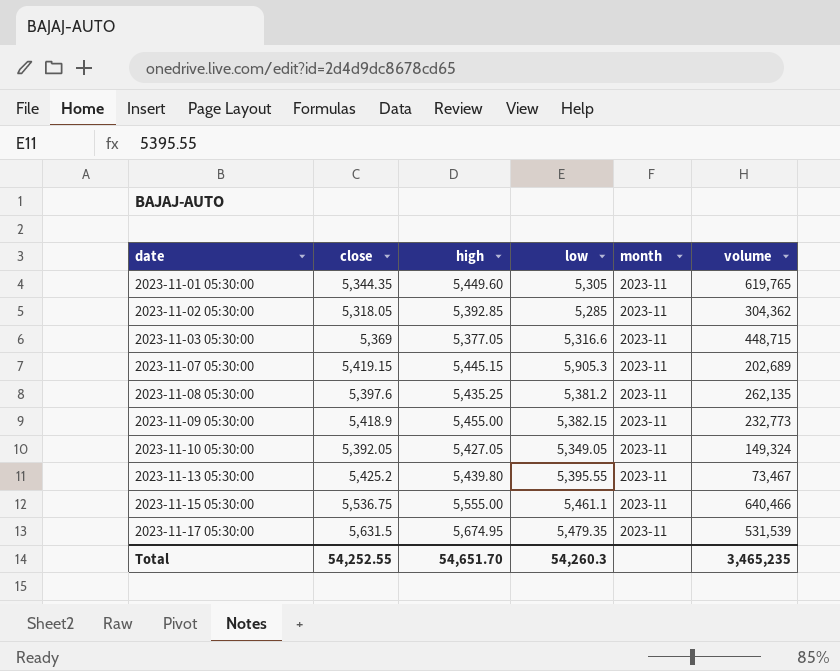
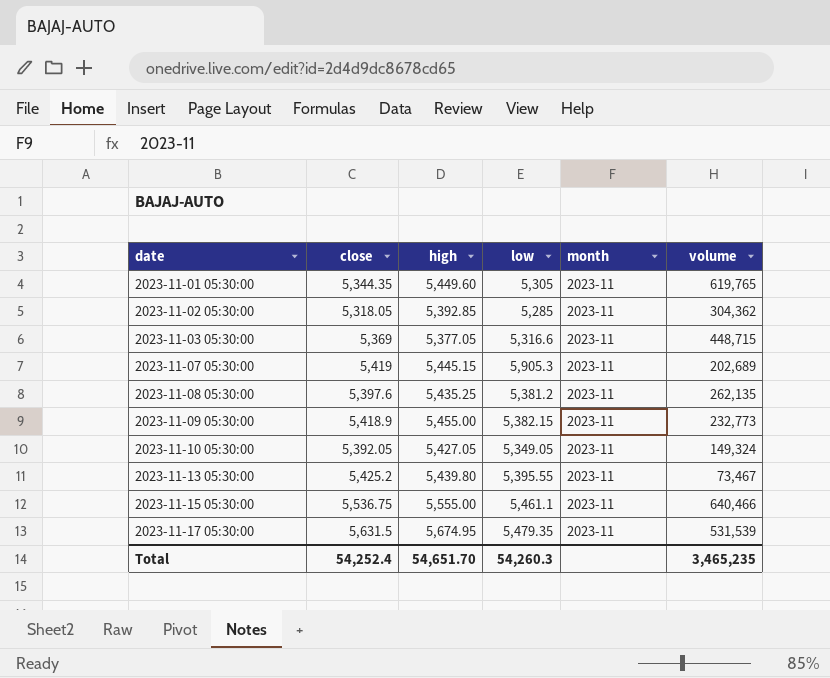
2023-11-07 05:30:00 | close: 5,419.15 -> 5,419
Total | close: 54,252.55 -> 54,252.4

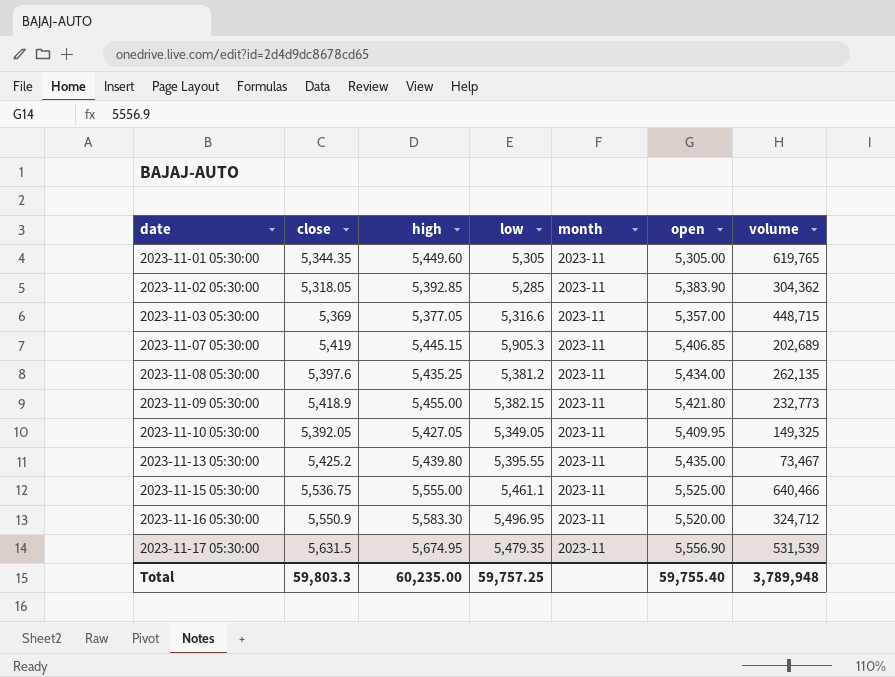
column open | position: none -> 6
2023-11-10 05:30:00 | volume: 149,324 -> 149,325
row 2023-11-16 05:30:00: none -> 5,550.9 | 5,583.30 | 5,496.95 | 2023-11 | 5,520.00 | 324,712
Total | close: 54,252.4 -> 59,803.3
Total | high: 54,651.70 -> 60,235.00
Total | low: 54,260.3 -> 59,757.25
Total | volume: 3,465,235 -> 3,789,948

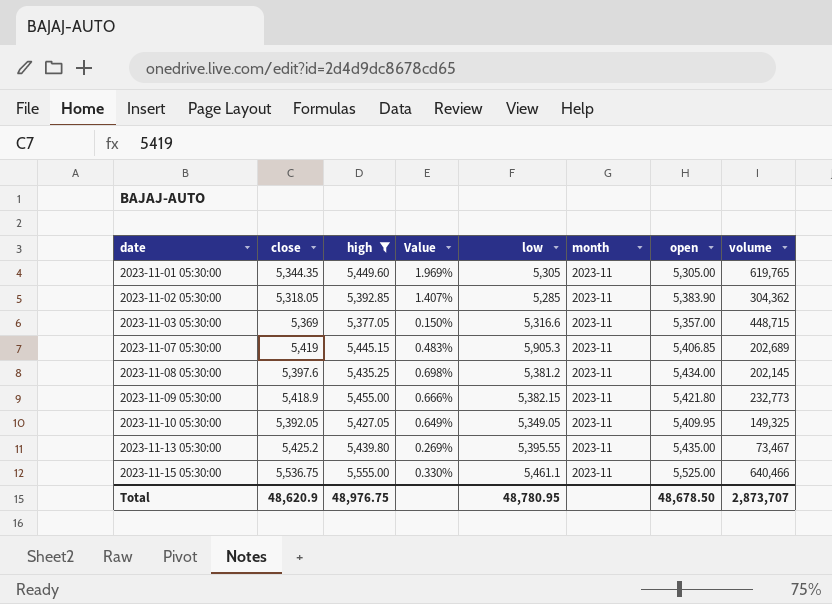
filter: none -> high <= 5,555.00
column Value | formula: none -> ([high] - [close]) / [close]
2023-11-08 05:30:00 | volume: 262,135 -> 202,145
Total | close: 59,803.3 -> 48,620.9
Total | high: 60,235.00 -> 48,976.75
Total | low: 59,757.25 -> 48,780.95
Total | open: 59,755.40 -> 48,678.50
Total | volume: 3,789,948 -> 2,873,707

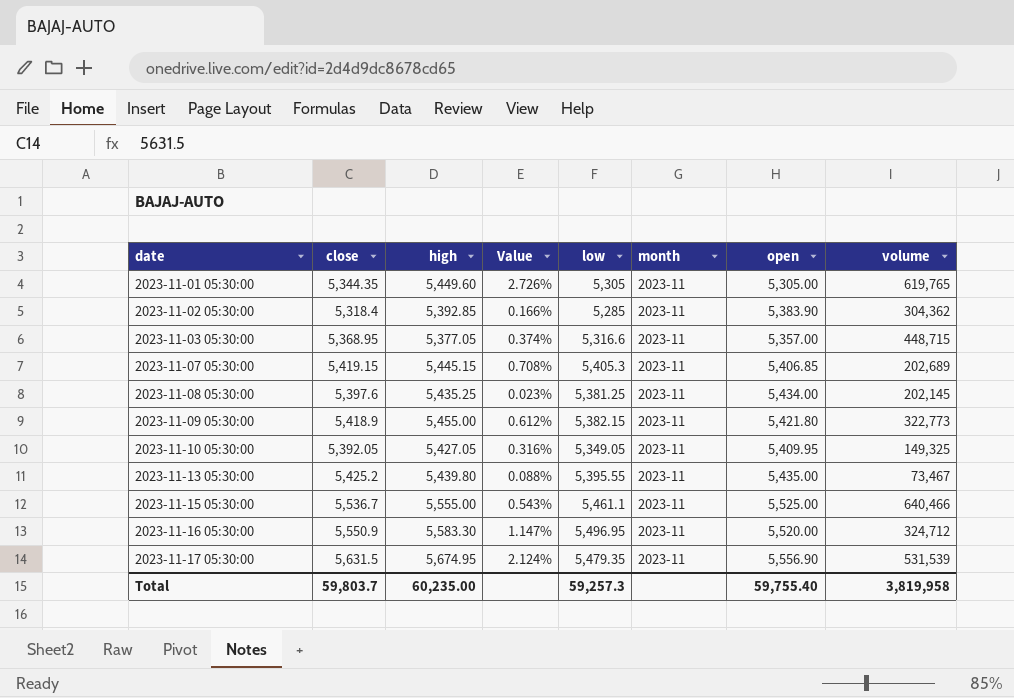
filter: high <= 5,555.00 -> none
column Value | formula: ([high] - [close]) / [close] -> ([high] - [open]) / [open]
2023-11-02 05:30:00 | close: 5,318.05 -> 5,318.4
2023-11-03 05:30:00 | close: 5,369 -> 5,368.95
2023-11-07 05:30:00 | close: 5,419 -> 5,419.15
2023-11-07 05:30:00 | low: 5,905.3 -> 5,405.3
2023-11-08 05:30:00 | low: 5,381.2 -> 5,381.25
2023-11-09 05:30:00 | volume: 232,773 -> 322,773
2023-11-15 05:30:00 | close: 5,536.75 -> 5,536.7
Total | close: 48,620.9 -> 59,803.7
Total | high: 48,976.75 -> 60,235.00
Total | low: 48,780.95 -> 59,257.3
Total | open: 48,678.50 -> 59,755.40
Total | volume: 2,873,707 -> 3,819,958

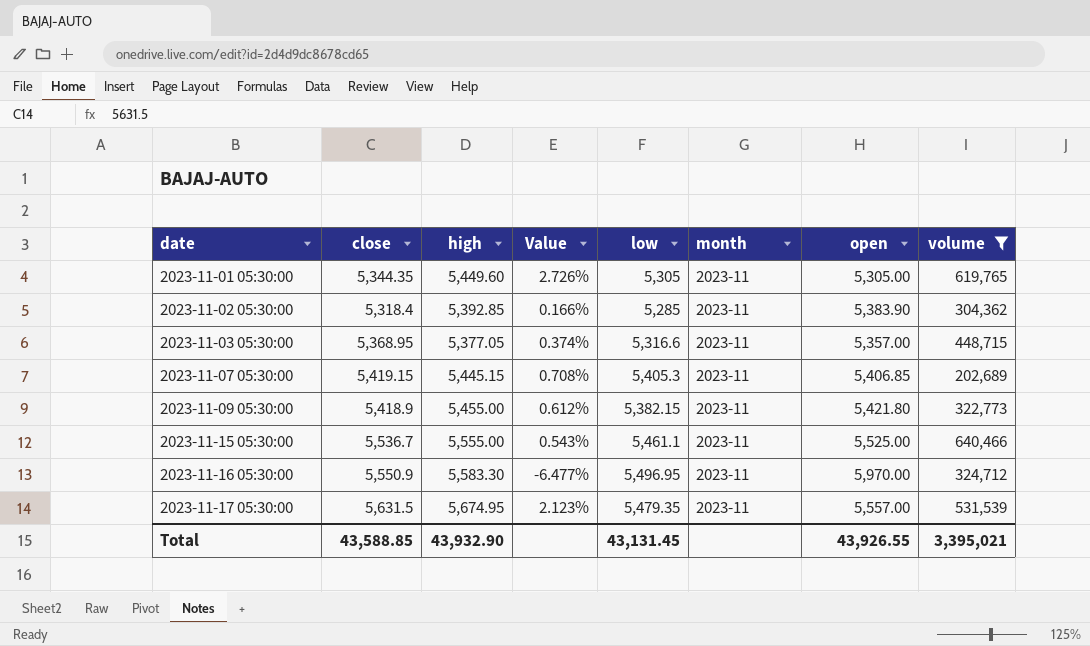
filter: none -> volume >= 202,689
2023-11-16 05:30:00 | Value: 1.147% -> -6.477%
2023-11-16 05:30:00 | open: 5,520.00 -> 5,970.00
2023-11-17 05:30:00 | Value: 2.124% -> 2.123%
2023-11-17 05:30:00 | open: 5,556.90 -> 5,557.00
Total | close: 59,803.7 -> 43,588.85
Total | high: 60,235.00 -> 43,932.90
Total | low: 59,257.3 -> 43,131.45
Total | open: 59,755.40 -> 43,926.55
Total | volume: 3,819,958 -> 3,395,021

